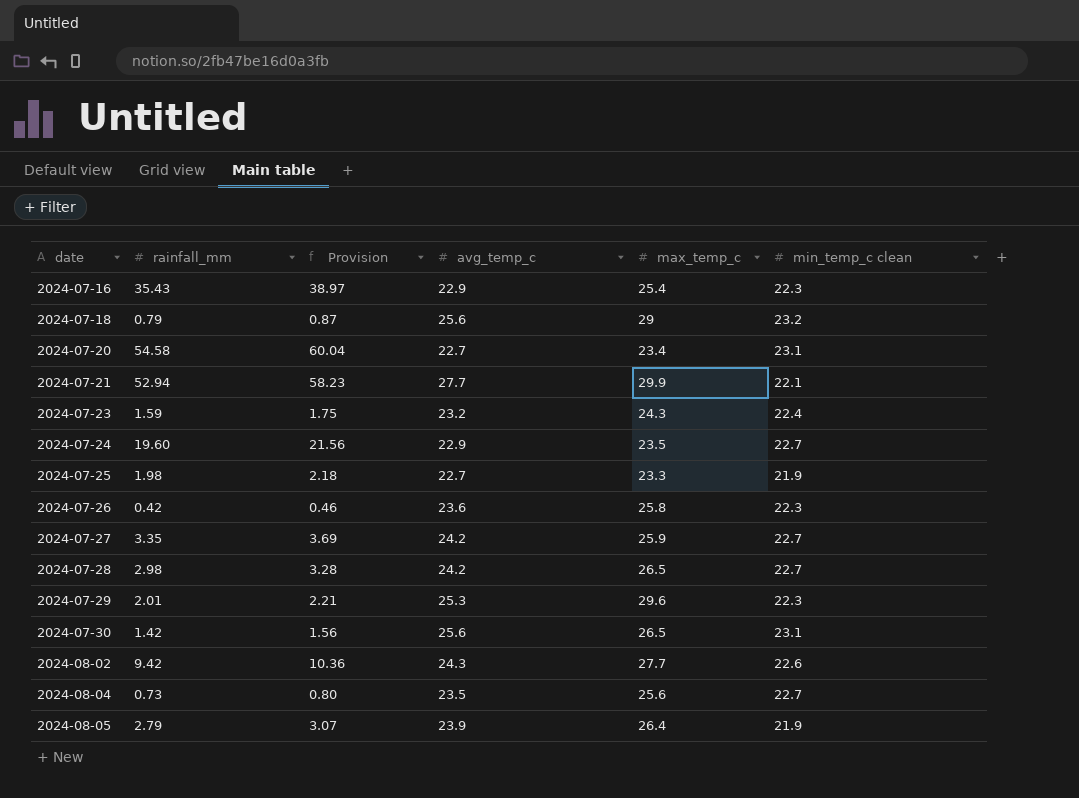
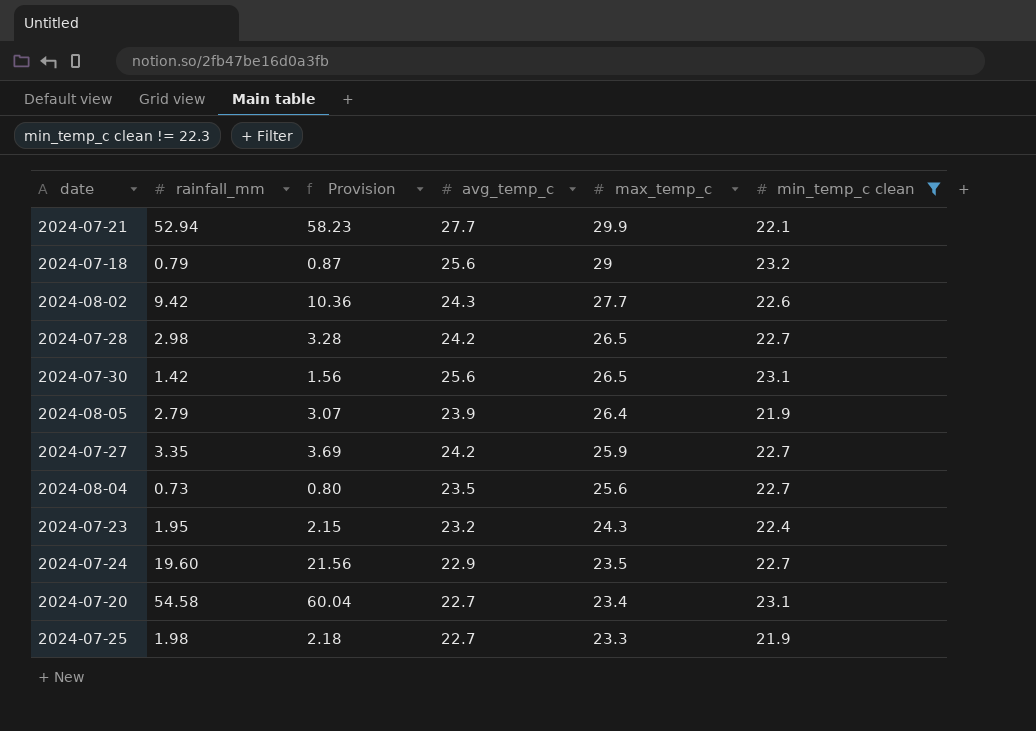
filter: none -> min_temp_c clean != 22.3
row order: date ascending -> max_temp_c descending
2024-07-23 | rainfall_mm: 1.59 -> 1.95
2024-07-23 | Provision: 1.75 -> 2.15

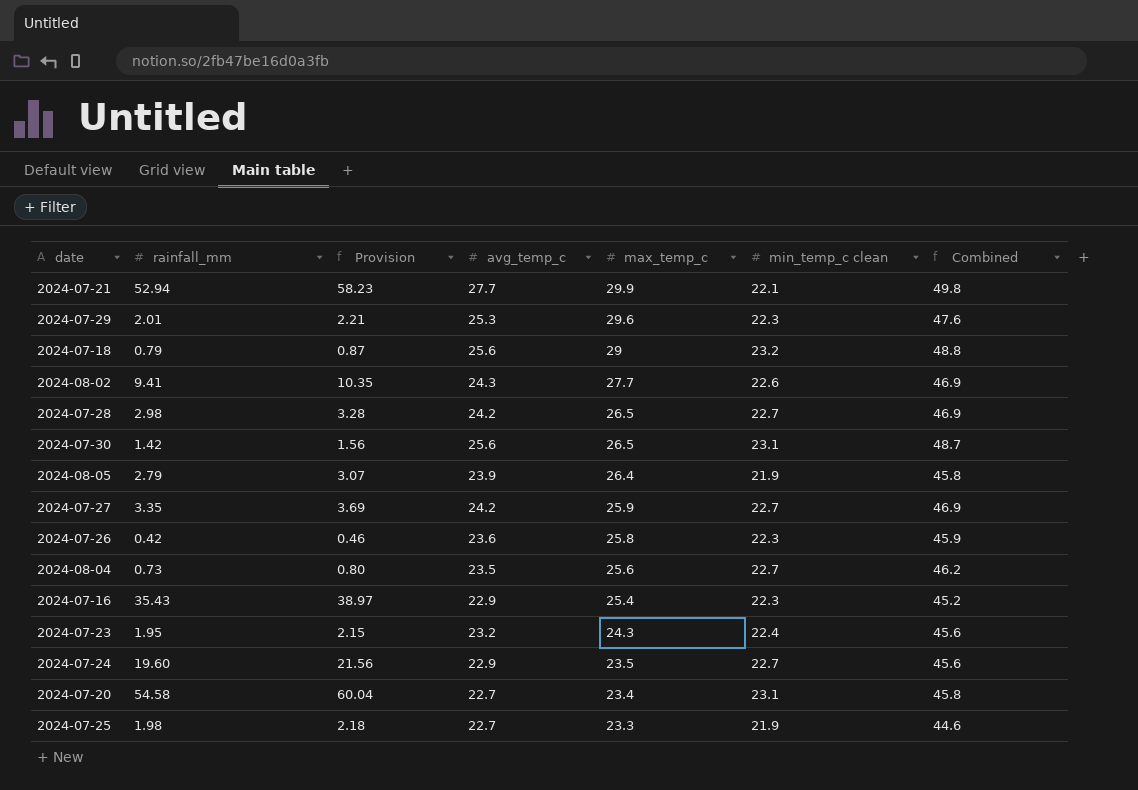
filter: min_temp_c clean != 22.3 -> none
column Combined | formula: none -> [avg_temp_c] + [min_temp_c clean]
2024-08-02 | rainfall_mm: 9.42 -> 9.41
2024-08-02 | Provision: 10.36 -> 10.35

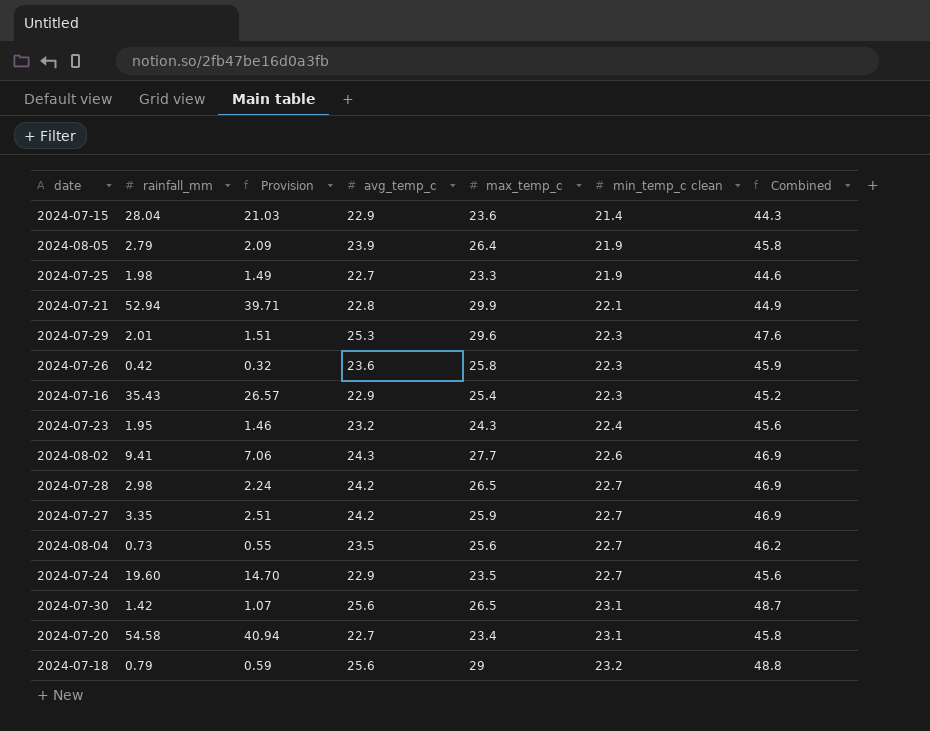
row order: max_temp_c descending -> min_temp_c clean ascending
column Provision | formula: [rainfall_mm] * 1.1 -> [rainfall_mm] * 0.75
row 2024-07-15: none -> 28.04 | 21.03 | 22.9 | 23.6 | 21.4 | 44.3
2024-07-21 | avg_temp_c: 27.7 -> 22.8
2024-07-21 | Combined: 49.8 -> 44.9

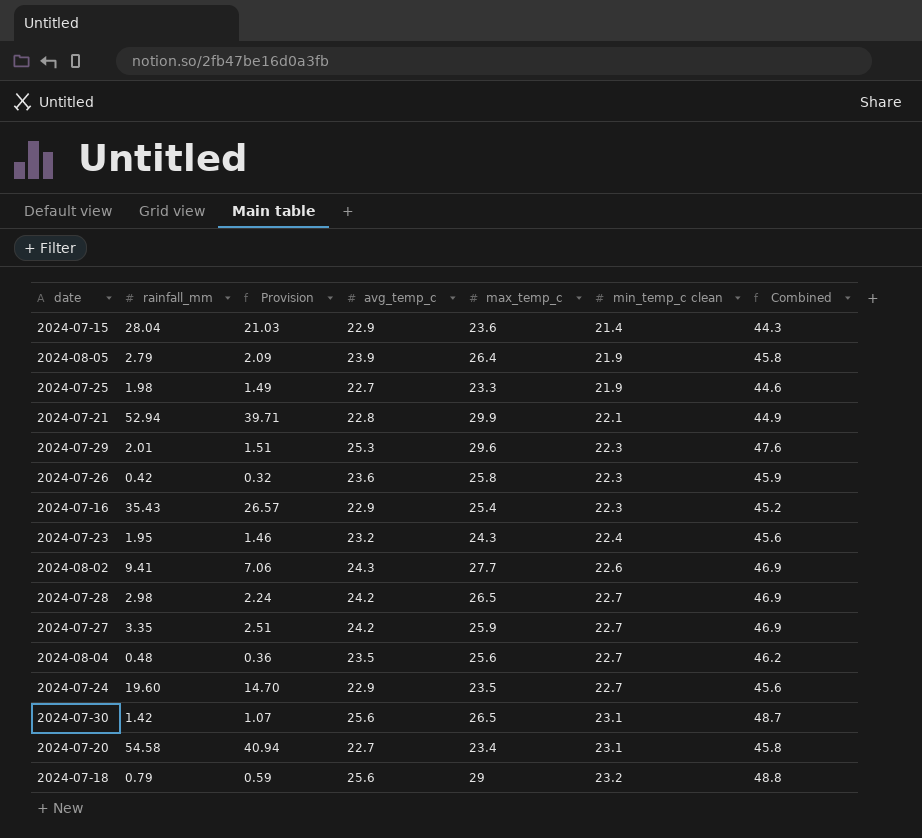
2024-08-04 | rainfall_mm: 0.73 -> 0.48
2024-08-04 | Provision: 0.55 -> 0.36

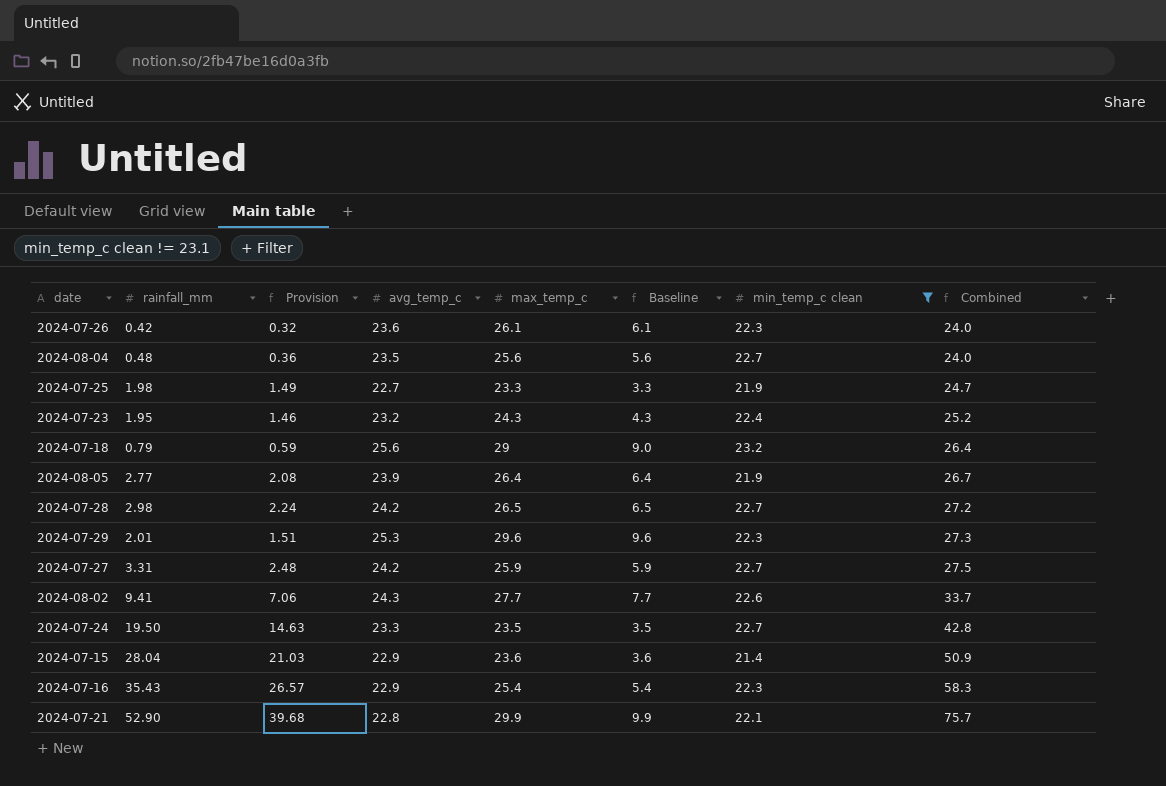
filter: none -> min_temp_c clean != 23.1
row order: min_temp_c clean ascending -> Combined ascending
column Baseline | formula: none -> [max_temp_c] - 20
column Combined | formula: [avg_temp_c] + [min_temp_c clean] -> [rainfall_mm] + [avg_temp_c]
2024-07-26 | max_temp_c: 25.8 -> 26.1
2024-08-05 | rainfall_mm: 2.79 -> 2.77
2024-08-05 | Provision: 2.09 -> 2.08
2024-07-27 | rainfall_mm: 3.35 -> 3.31
2024-07-27 | Provision: 2.51 -> 2.48
2024-07-24 | rainfall_mm: 19.60 -> 19.50
2024-07-24 | Provision: 14.70 -> 14.63
2024-07-24 | avg_temp_c: 22.9 -> 23.3
2024-07-21 | rainfall_mm: 52.94 -> 52.90
2024-07-21 | Provision: 39.71 -> 39.68

